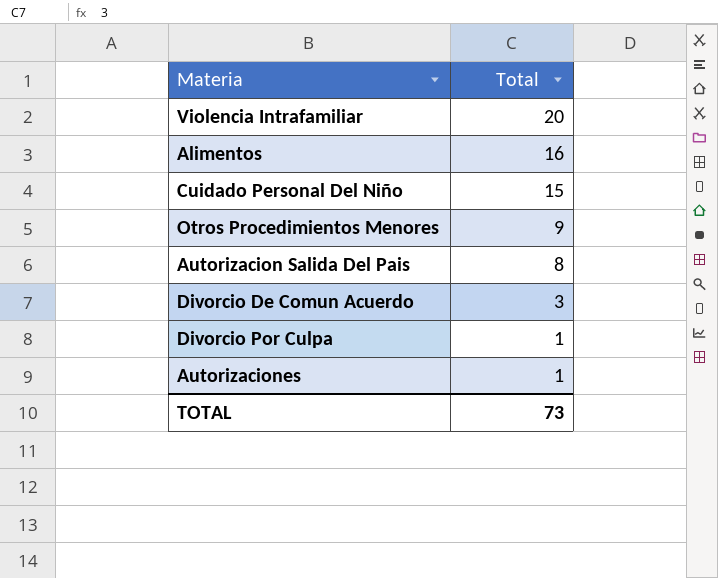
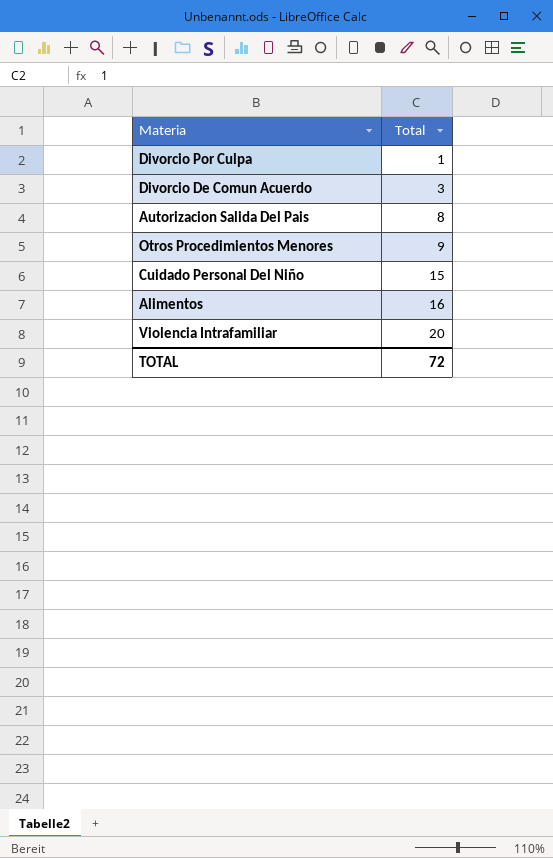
row order: Total descending -> Total ascending
row Autorizaciones: 1 -> none
TOTAL | Total: 73 -> 72

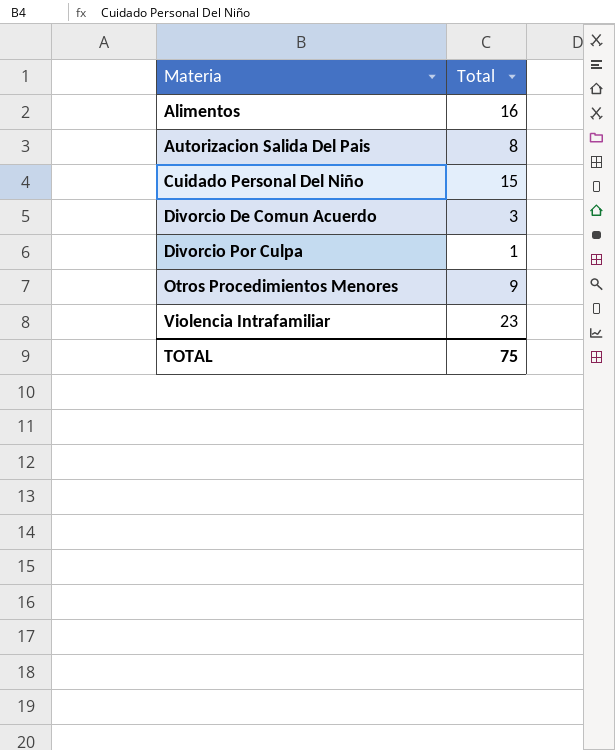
row order: Total ascending -> Materia ascending
Violencia Intrafamiliar | Total: 20 -> 23
TOTAL | Total: 72 -> 75

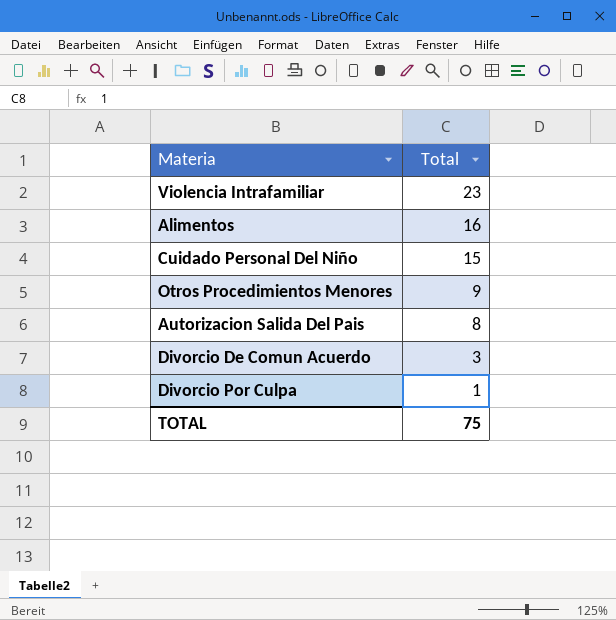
row order: Materia ascending -> Total descending

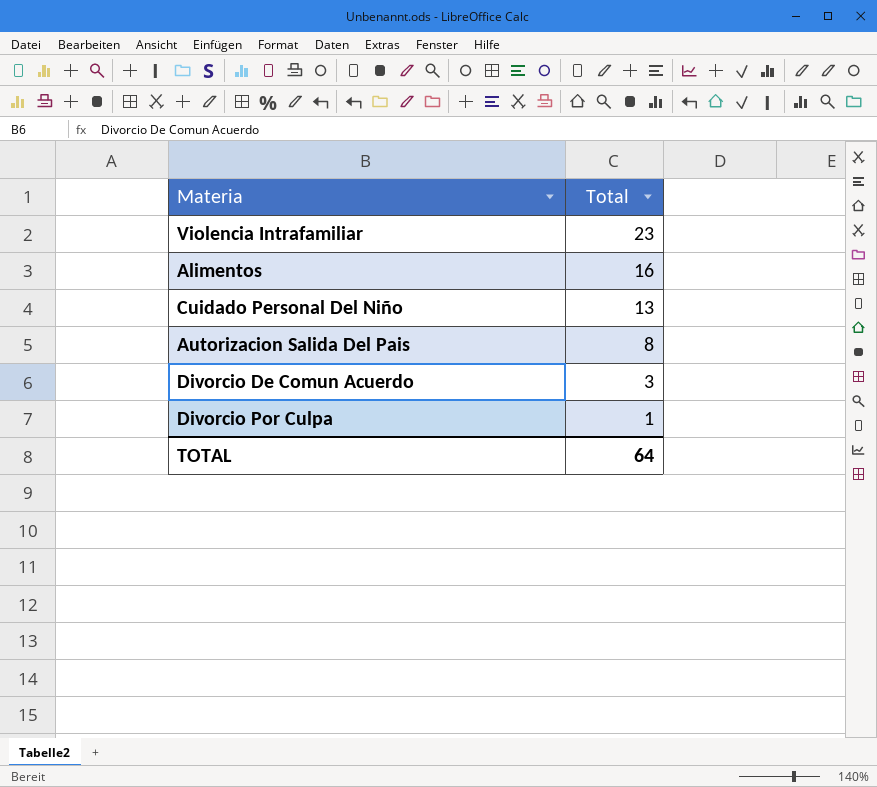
row Otros Procedimientos Menores: 9 -> none
Cuidado Personal Del Niño | Total: 15 -> 13
TOTAL | Total: 75 -> 64

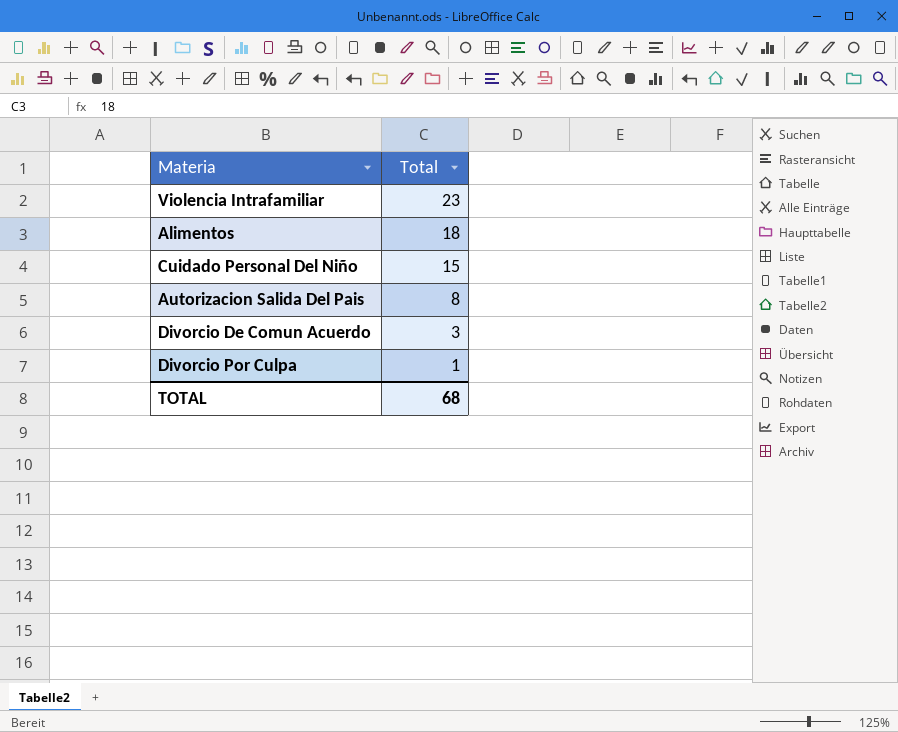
Alimentos | Total: 16 -> 18
Cuidado Personal Del Niño | Total: 13 -> 15
TOTAL | Total: 64 -> 68

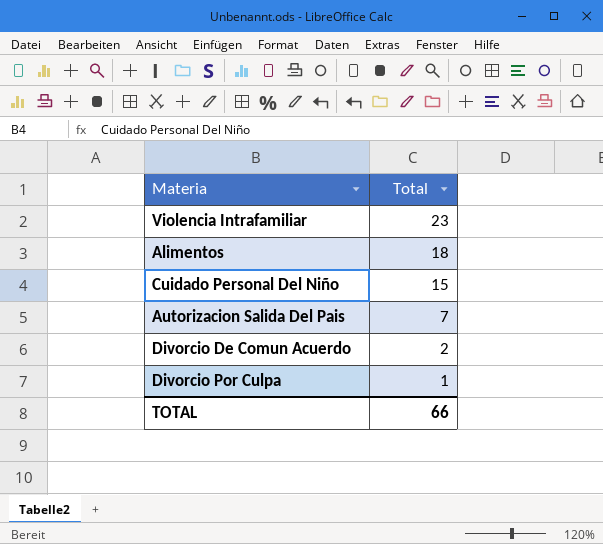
Autorizacion Salida Del Pais | Total: 8 -> 7
Divorcio De Comun Acuerdo | Total: 3 -> 2
TOTAL | Total: 68 -> 66

